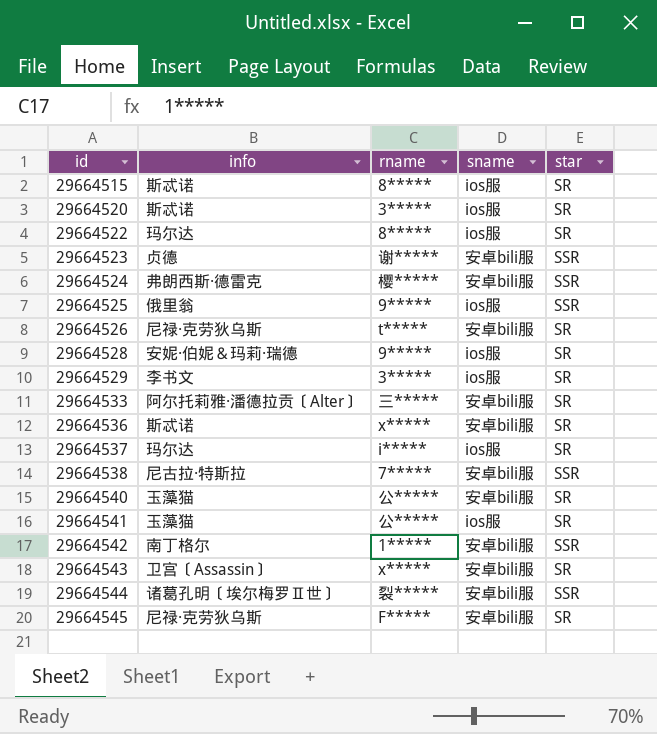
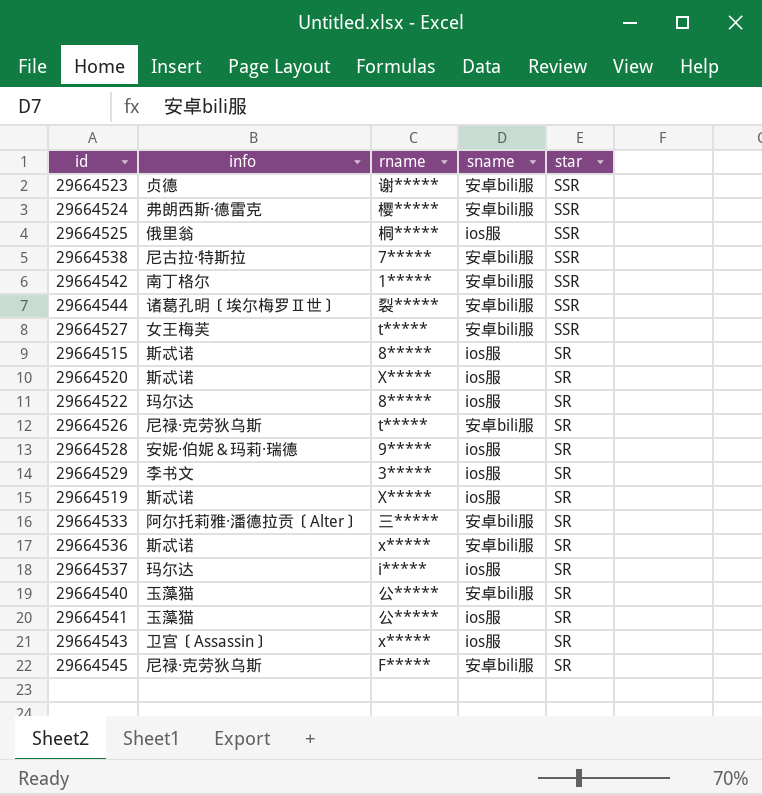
row order: id ascending -> star descending
29664525 | rname: 9***** -> 桐*****
row 29664527: none -> 女王梅芙 | t***** | 安卓bili服 | SSR
29664520 | rname: 3***** -> X*****
row 29664519: none -> 斯忒诺 | X***** | ios服 | SR
29664543 | sname: 安卓bili服 -> ios服

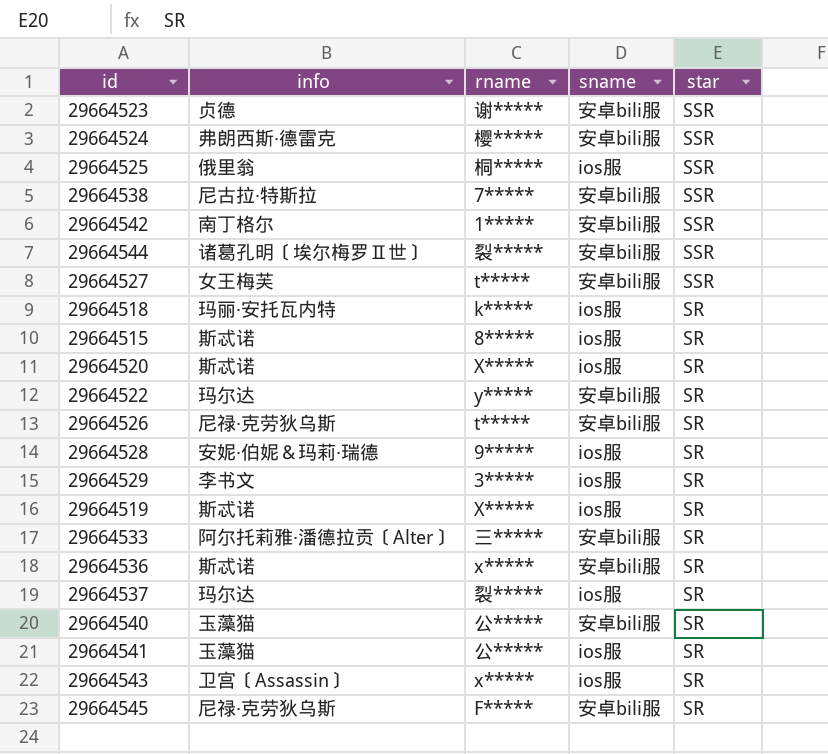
row 29664518: none -> 玛丽·安托瓦内特 | k***** | ios服 | SR
29664522 | rname: 8***** -> y*****
29664522 | sname: ios服 -> 安卓bili服
29664537 | rname: i***** -> 裂*****

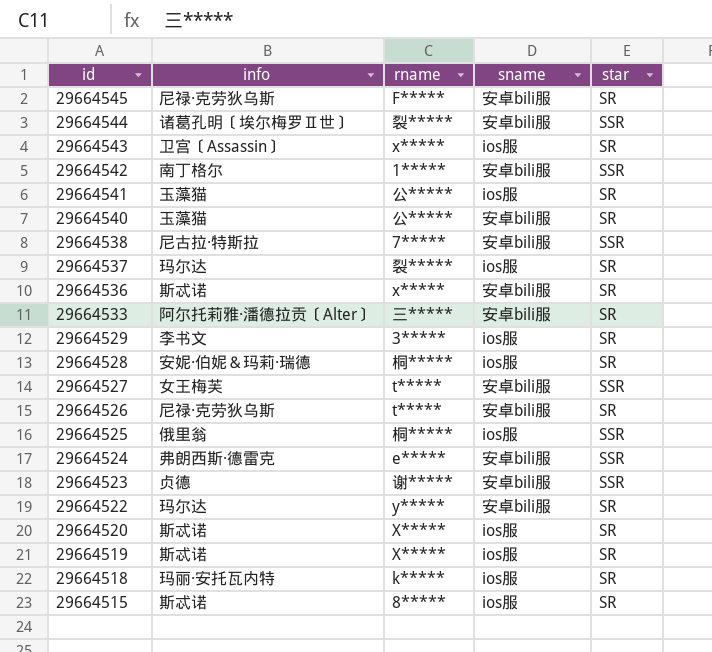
row order: star descending -> id descending
29664528 | rname: 9***** -> 桐*****
29664524 | rname: 樱***** -> e*****

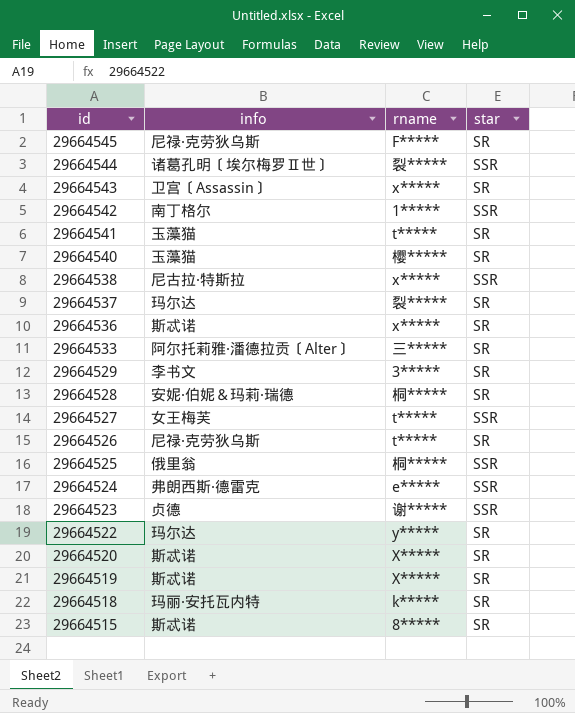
column sname | position: 4 -> none
29664541 | rname: 公***** -> t*****
29664540 | rname: 公***** -> 樱*****
29664538 | rname: 7***** -> x*****

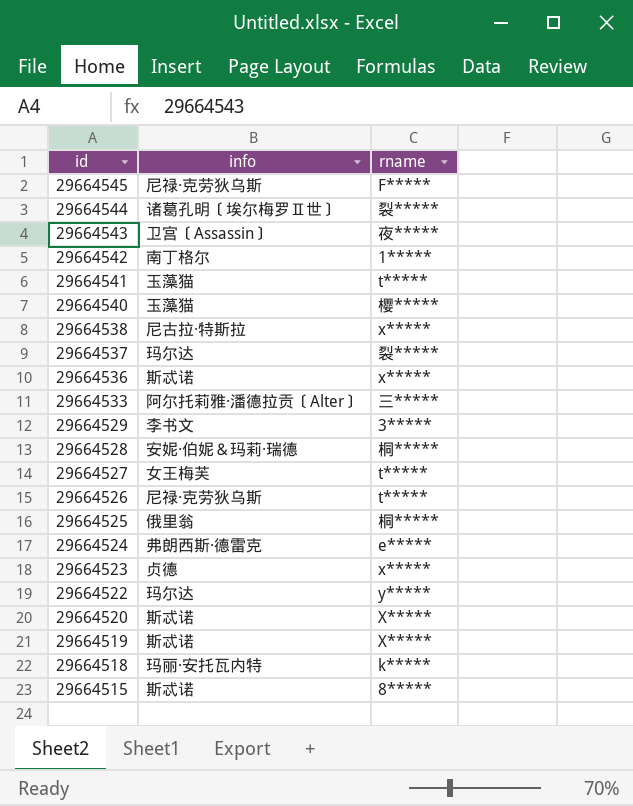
column star | position: 4 -> none
29664543 | rname: x***** -> 夜*****
29664523 | rname: 谢***** -> x*****

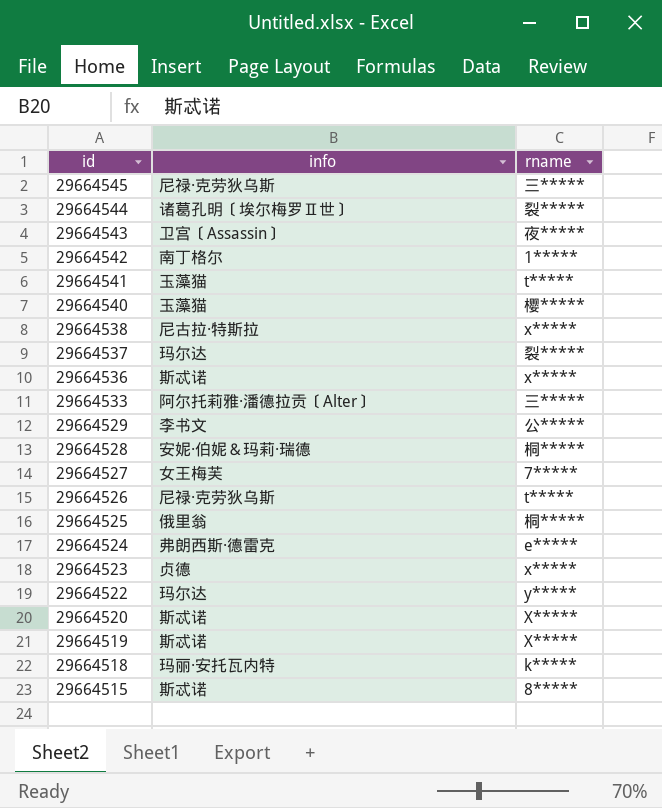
29664545 | rname: F***** -> 三*****
29664529 | rname: 3***** -> 公*****
29664527 | rname: t***** -> 7*****

